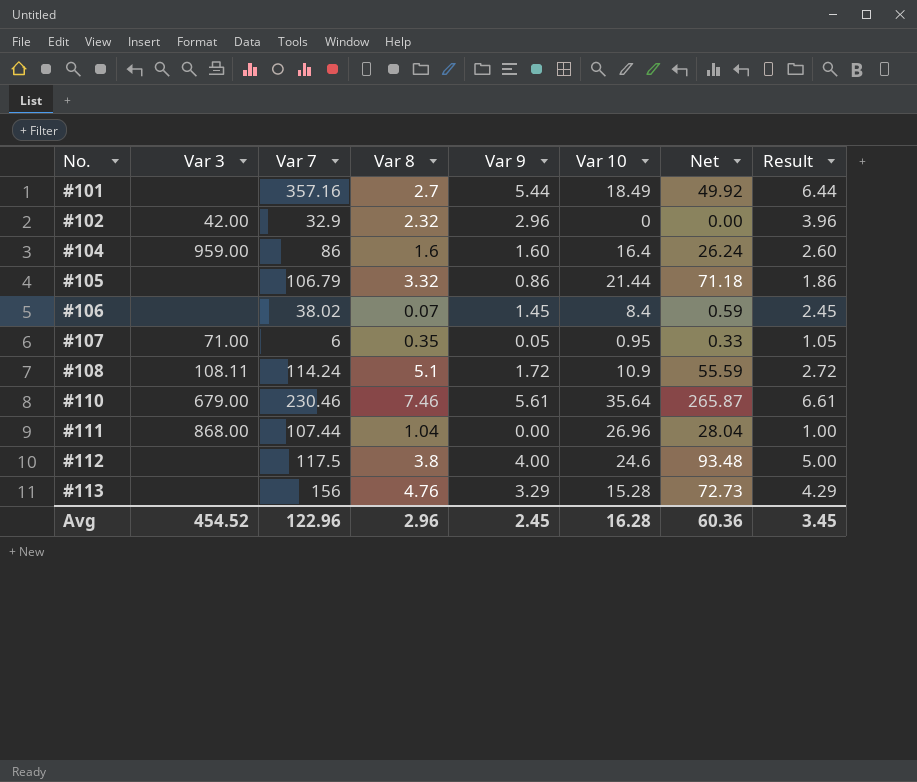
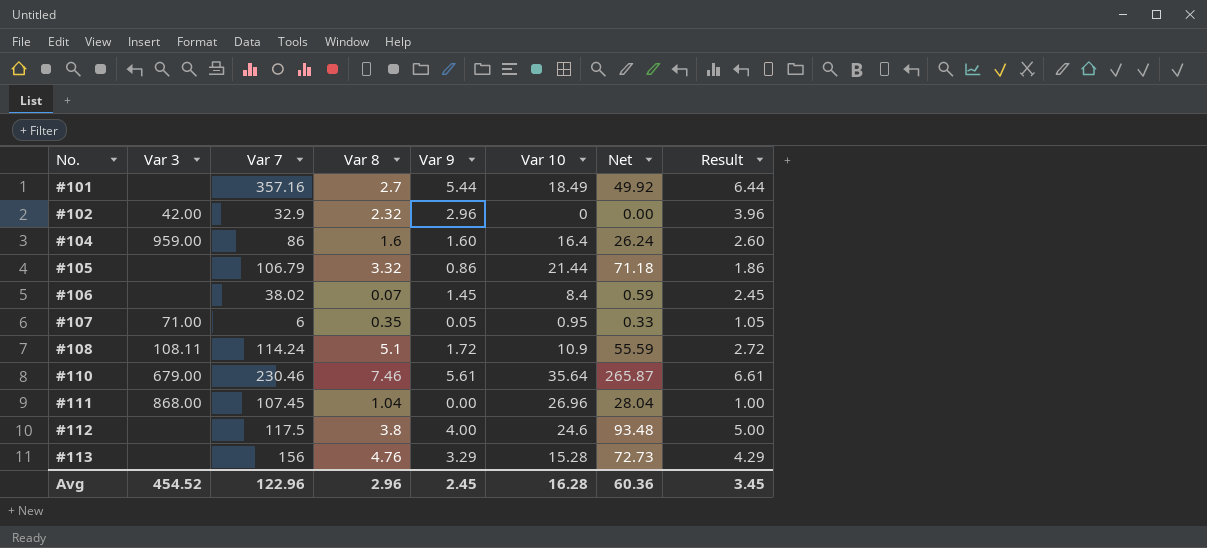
#111 | Var 7: 107.44 -> 107.45

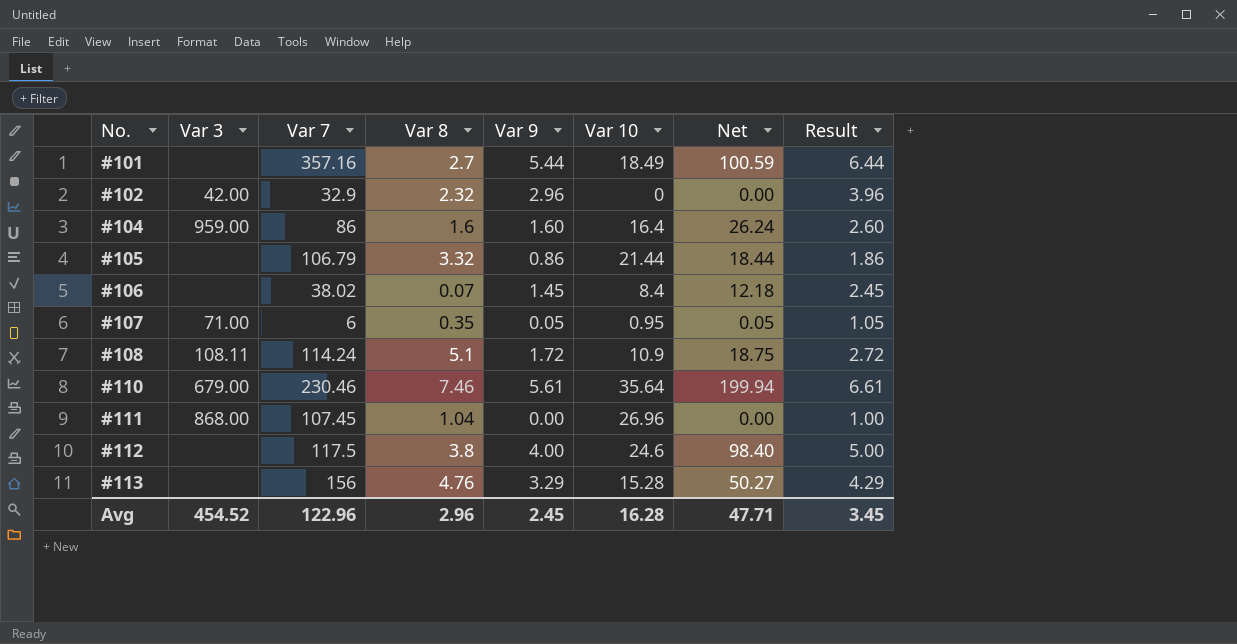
column Net | formula: [Var 8] * [Var 10] -> [Var 9] * [Var 10]
Avg | Net: 60.36 -> 47.71

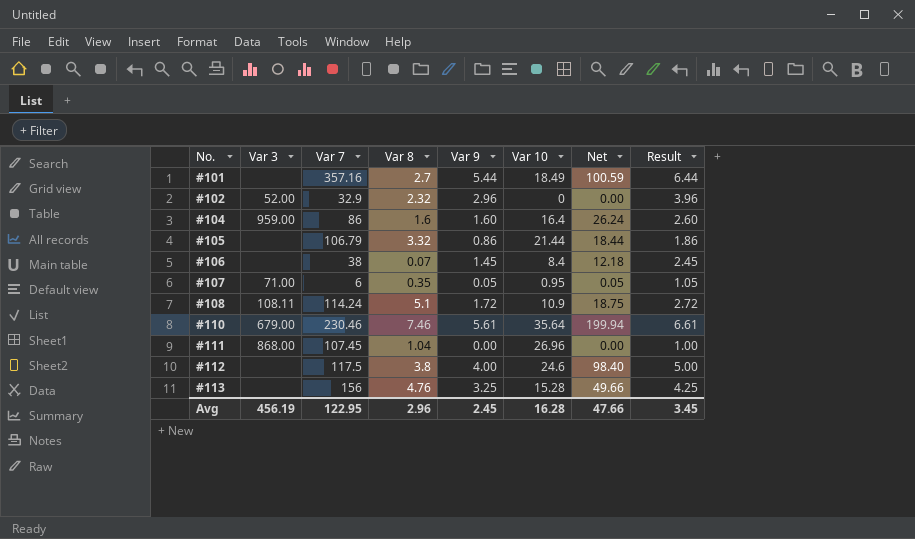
#102 | Var 3: 42.00 -> 52.00
#106 | Var 7: 38.02 -> 38
#113 | Var 9: 3.29 -> 3.25
#113 | Net: 50.27 -> 49.66
#113 | Result: 4.29 -> 4.25
Avg | Var 3: 454.52 -> 456.19
Avg | Var 7: 122.96 -> 122.95
Avg | Net: 47.71 -> 47.66

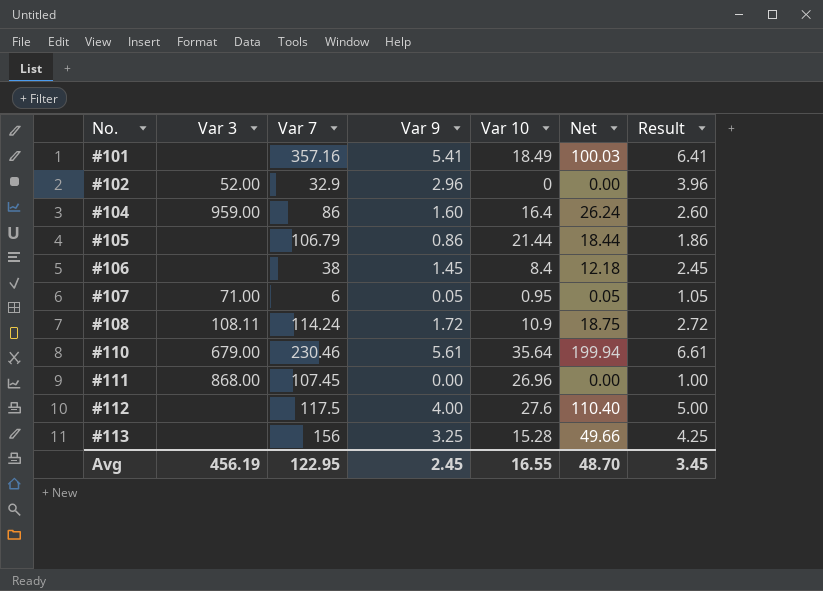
column Var 8 | position: 4 -> none
#101 | Var 9: 5.44 -> 5.41
#101 | Net: 100.59 -> 100.03
#101 | Result: 6.44 -> 6.41
#112 | Var 10: 24.6 -> 27.6
#112 | Net: 98.40 -> 110.40
Avg | Var 10: 16.28 -> 16.55
Avg | Net: 47.66 -> 48.70

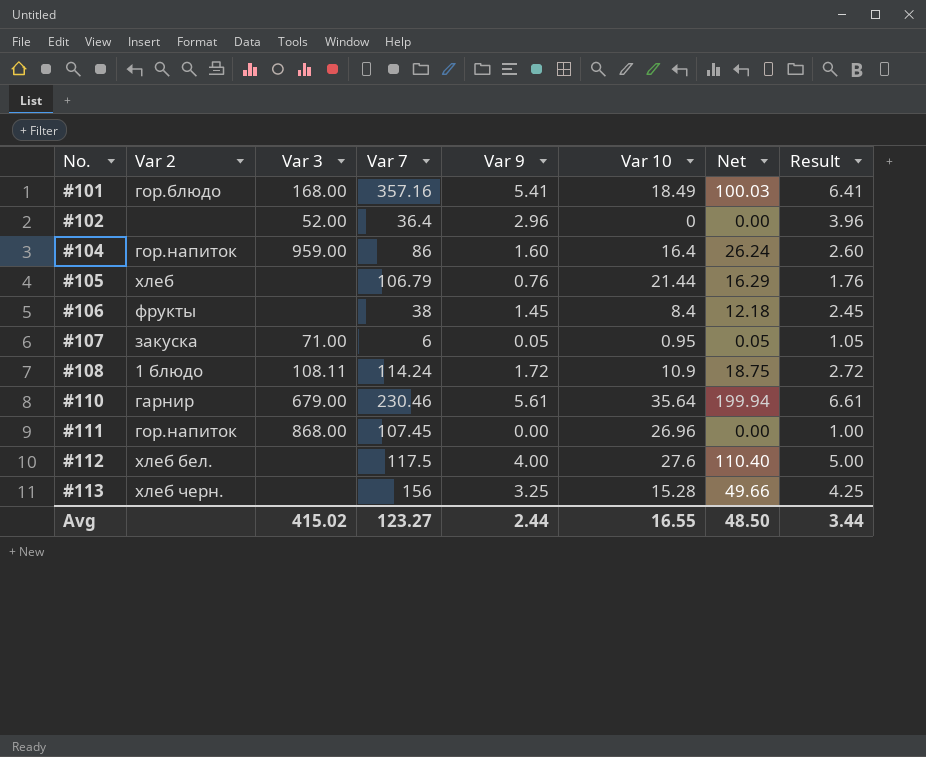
column Var 2 | position: none -> 2
#101 | Var 3: none -> 168.00
#102 | Var 7: 32.9 -> 36.4
#105 | Var 9: 0.86 -> 0.76
#105 | Net: 18.44 -> 16.29
#105 | Result: 1.86 -> 1.76
Avg | Var 3: 456.19 -> 415.02
Avg | Var 7: 122.95 -> 123.27
Avg | Var 9: 2.45 -> 2.44
Avg | Net: 48.70 -> 48.50
Avg | Result: 3.45 -> 3.44

